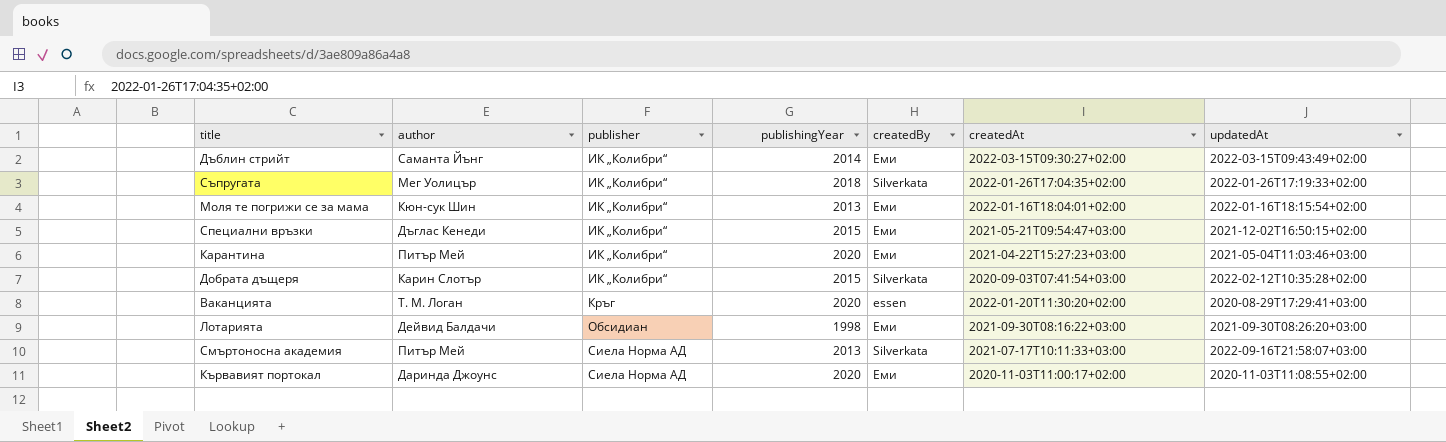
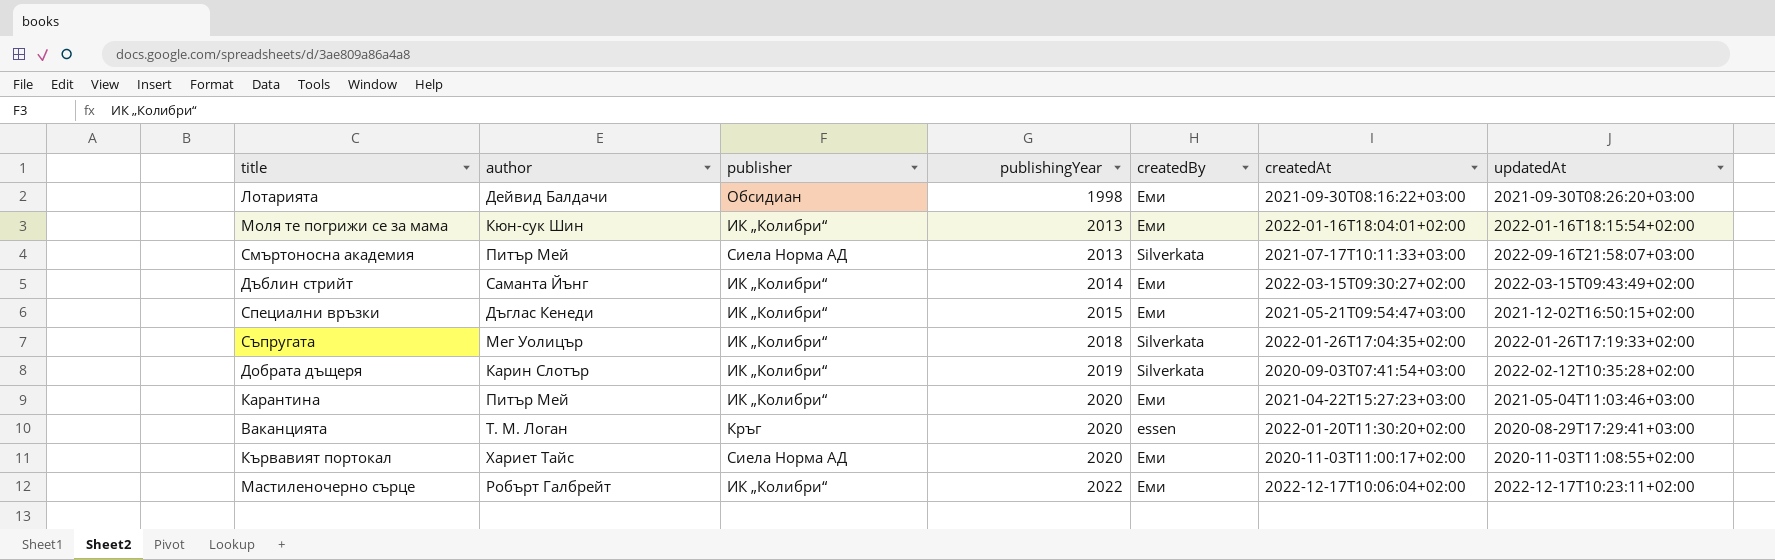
row order: publisher ascending -> publishingYear ascending
Добрата дъщеря | publishingYear: 2015 -> 2019
Кървавият портокал | author: Даринда Джоунс -> Хариет Тайс
row Мастиленочерно сърце: none -> Робърт Галбрейт | ИК „Колибри“ | 2022 | Еми | 2022-12-17T10:06:04+02:00 | 2022-12-17T10:23:11+02:00

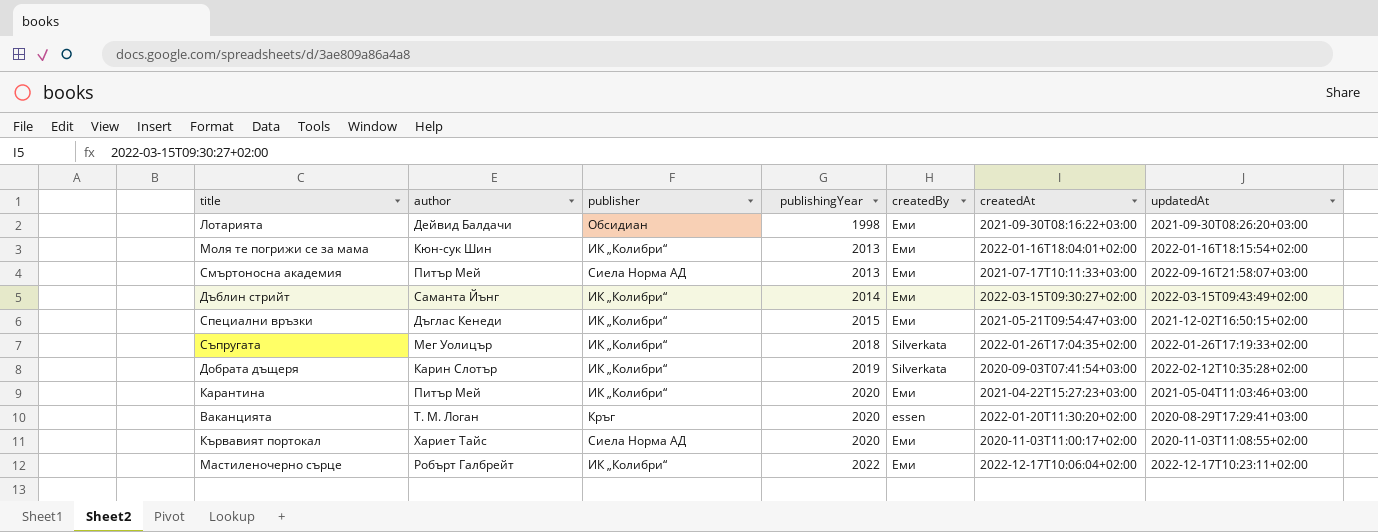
Смъртоносна академия | createdBy: Silverkata -> Еми

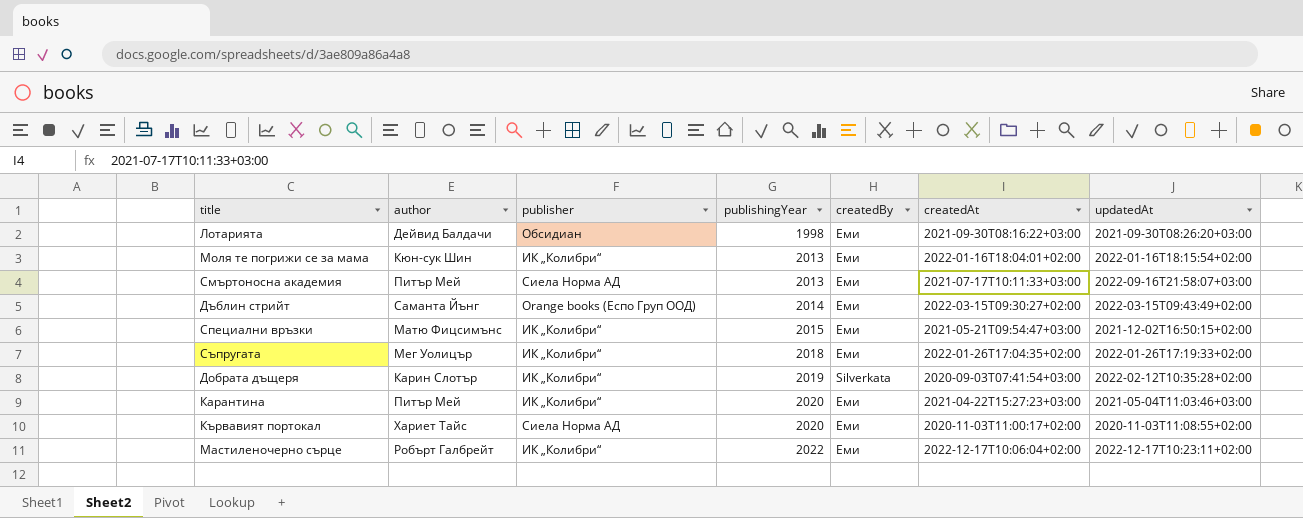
row Ваканцията: Т. М. Логан | Кръг | 2020 | essen | 2022-01-20T11:30:20+02:00 | 2020-08-29T17:29:41+03:00 -> none
Дъблин стрийт | publisher: ИК „Колибри“ -> Orange books (Еспо Груп ООД)
Специални връзки | author: Дъглас Кенеди -> Матю Фицсимънс
Съпругата | createdBy: Silverkata -> Еми

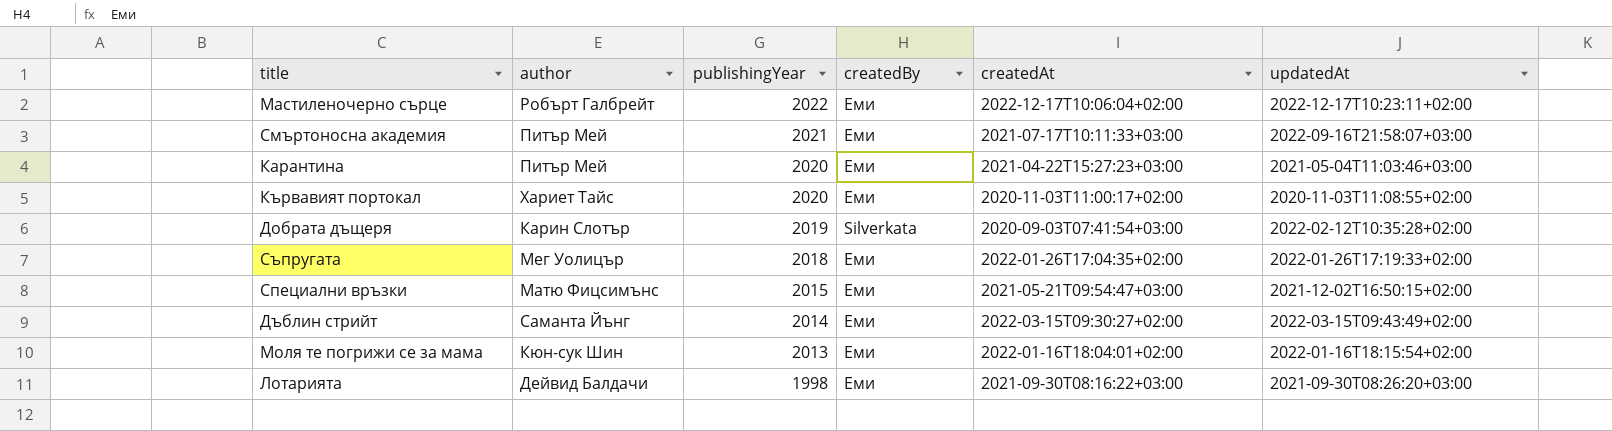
row order: publishingYear ascending -> publishingYear descending
column publisher | position: 3 -> none
Смъртоносна академия | publishingYear: 2013 -> 2021

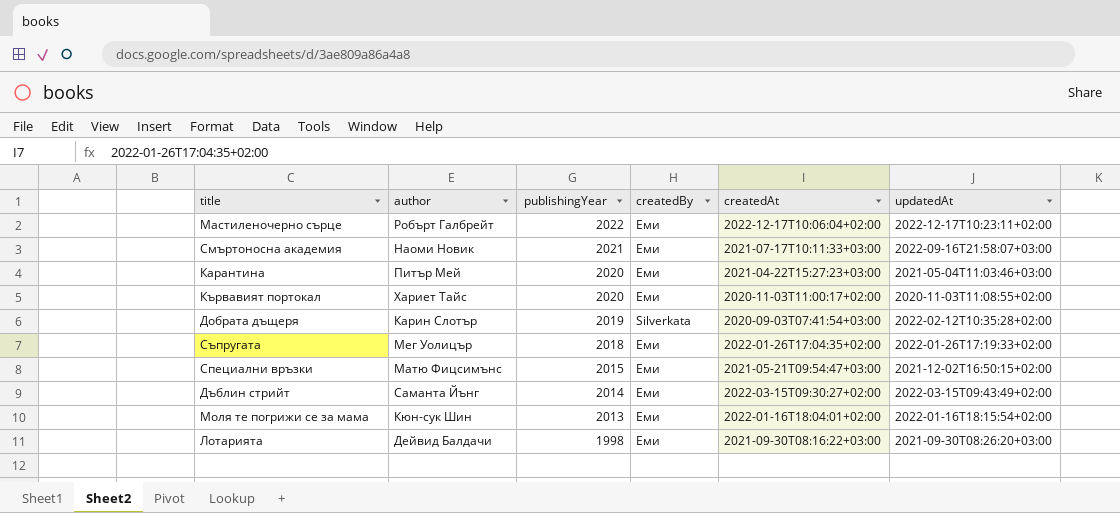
Смъртоносна академия | author: Питър Мей -> Наоми Новик

